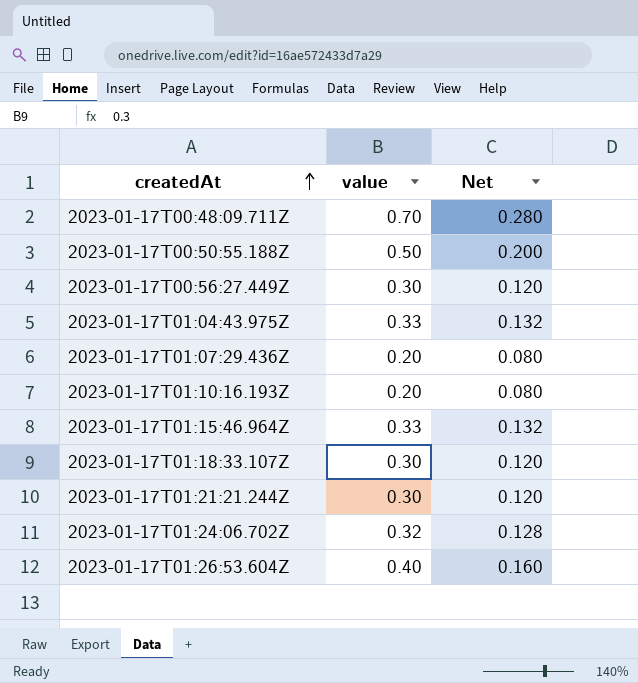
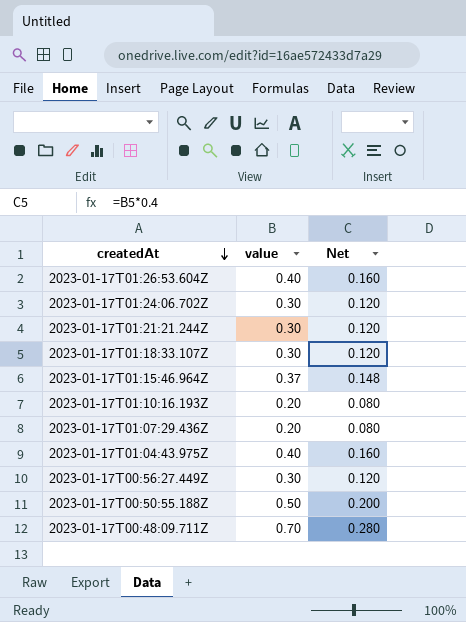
row order: createdAt ascending -> createdAt descending
2023-01-17T01:24:06.702Z | value: 0.32 -> 0.30
2023-01-17T01:24:06.702Z | Net: 0.128 -> 0.120
2023-01-17T01:15:46.964Z | value: 0.33 -> 0.37
2023-01-17T01:15:46.964Z | Net: 0.132 -> 0.148
2023-01-17T01:04:43.975Z | value: 0.33 -> 0.40
2023-01-17T01:04:43.975Z | Net: 0.132 -> 0.160

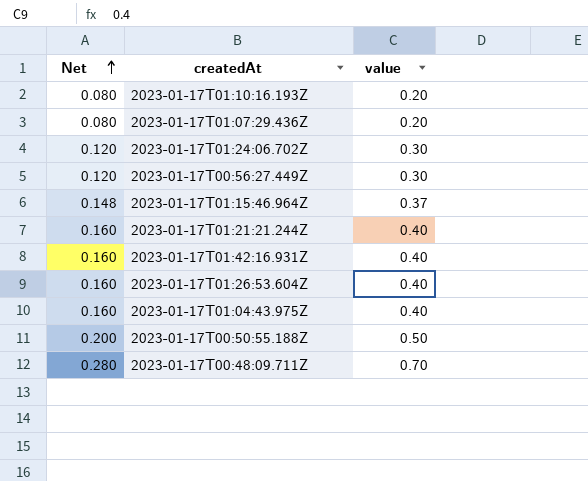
row order: createdAt descending -> Net ascending
column Net | position: 3 -> 1
row 2023-01-17T01:18:33.107Z: 0.30 | 0.120 -> none
2023-01-17T01:21:21.244Z | Net: 0.120 -> 0.160
2023-01-17T01:21:21.244Z | value: 0.30 -> 0.40
row 2023-01-17T01:42:16.931Z: none -> 0.160 | 0.40

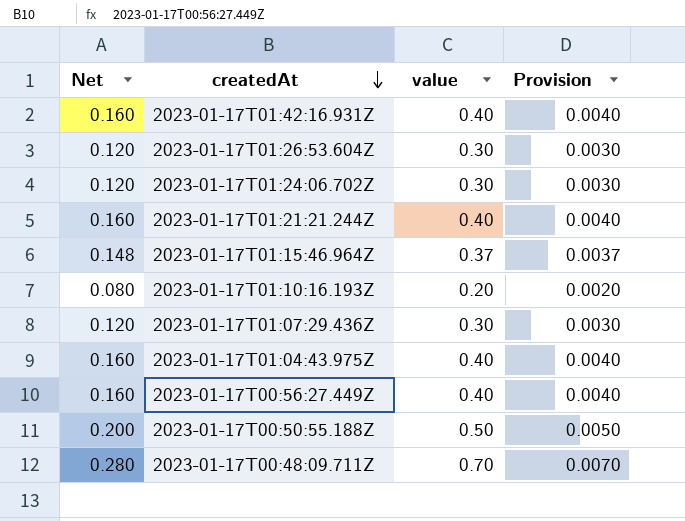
row order: Net ascending -> createdAt descending
column Provision | formula: none -> [value] * 0.01
2023-01-17T01:26:53.604Z | Net: 0.160 -> 0.120
2023-01-17T01:26:53.604Z | value: 0.40 -> 0.30
2023-01-17T01:07:29.436Z | Net: 0.080 -> 0.120
2023-01-17T01:07:29.436Z | value: 0.20 -> 0.30
2023-01-17T00:56:27.449Z | Net: 0.120 -> 0.160
2023-01-17T00:56:27.449Z | value: 0.30 -> 0.40

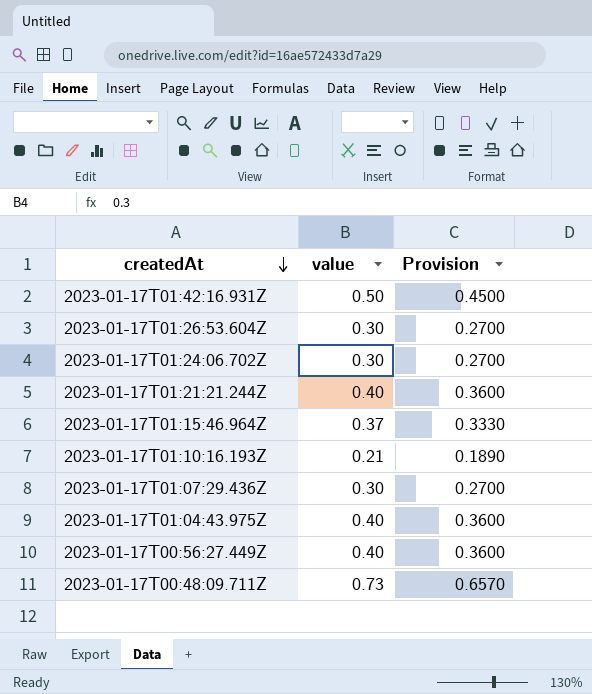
column Net | formula: [value] * 0.4 -> none
column Provision | formula: [value] * 0.01 -> [value] * 0.9
row 2023-01-17T00:50:55.188Z: 0.200 | 0.50 | 0.0050 -> none
2023-01-17T01:42:16.931Z | value: 0.40 -> 0.50
2023-01-17T01:10:16.193Z | value: 0.20 -> 0.21
2023-01-17T00:48:09.711Z | value: 0.70 -> 0.73

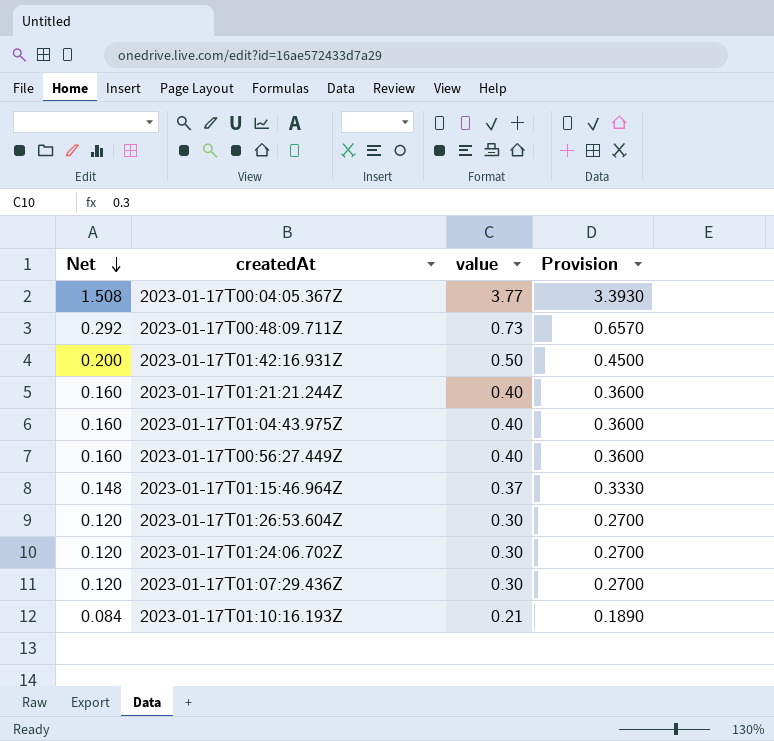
row order: createdAt descending -> Net descending
column Net | formula: none -> [value] * 0.4
row 2023-01-17T00:04:05.367Z: none -> 1.508 | 3.77 | 3.3930

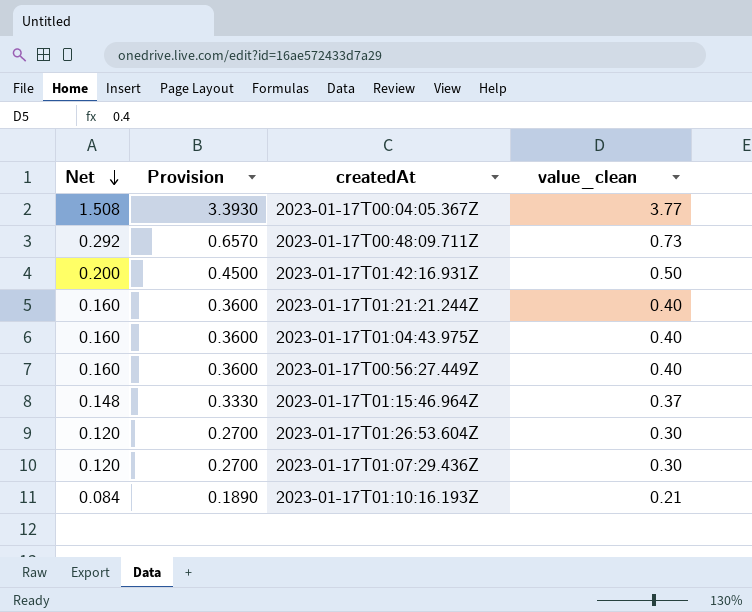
column Provision | position: 4 -> 2
column name: value -> value_clean
row 2023-01-17T01:24:06.702Z: 0.120 | 0.30 | 0.2700 -> none

